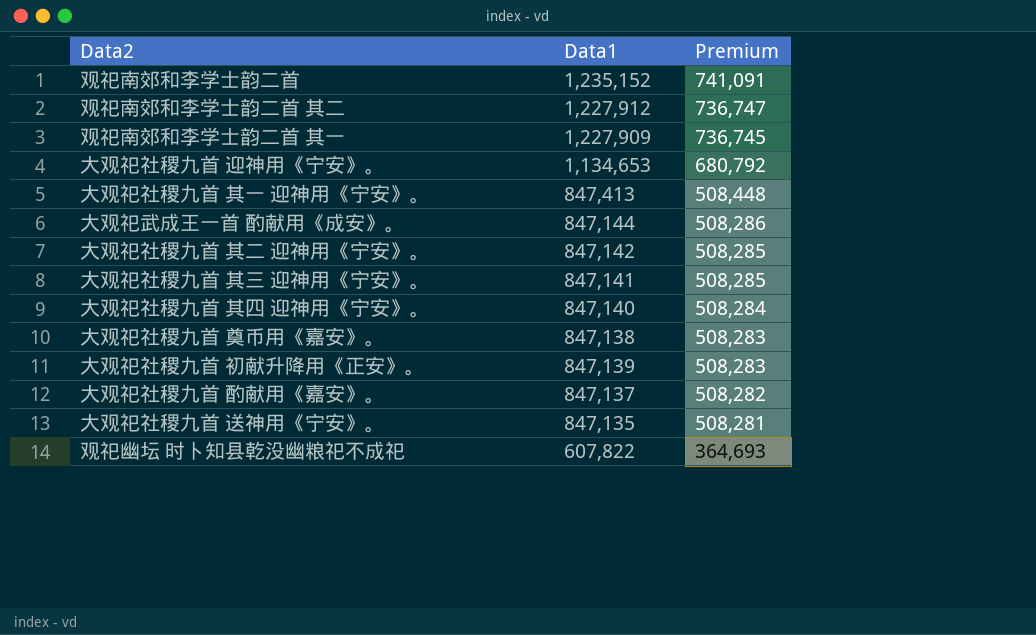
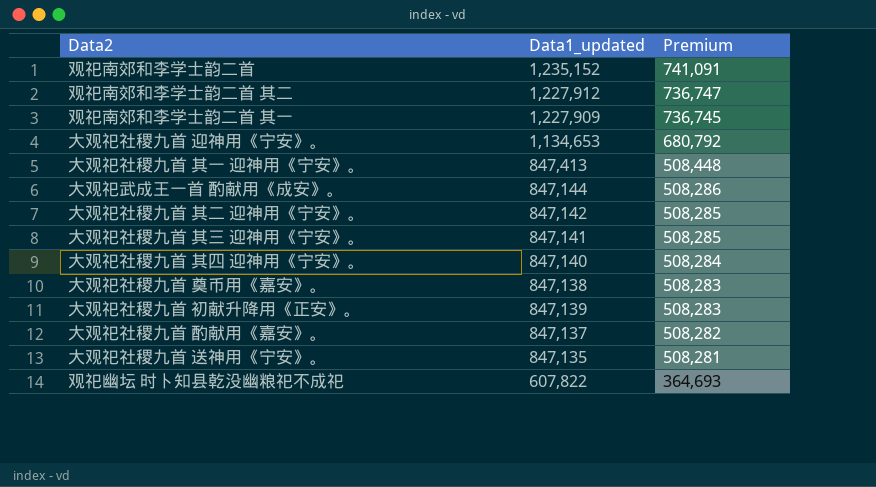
column name: Data1 -> Data1_updated

